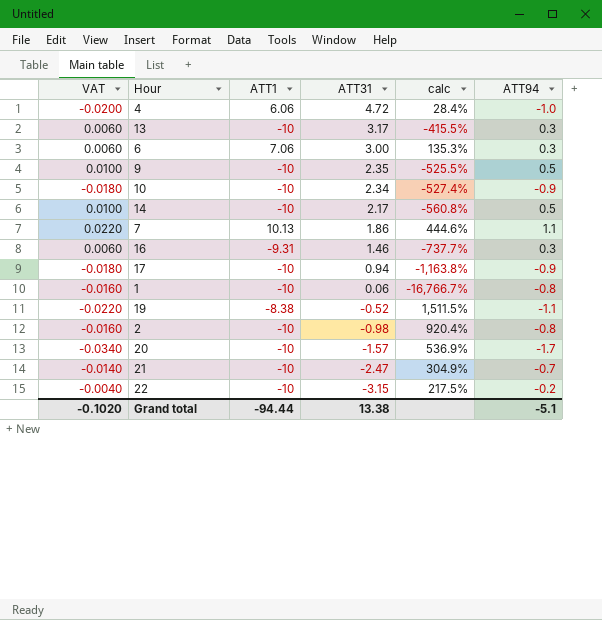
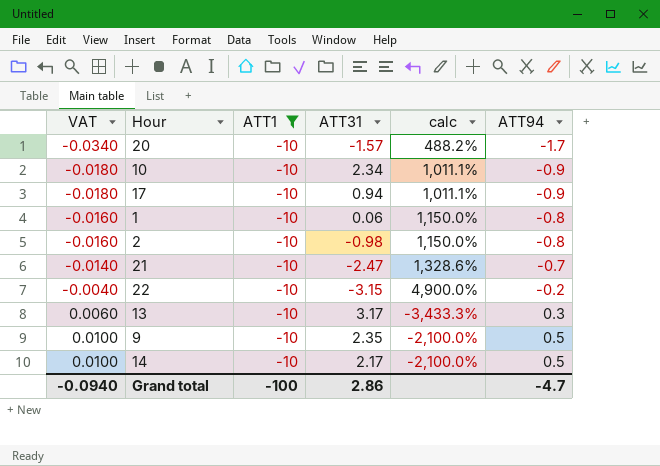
filter: none -> ATT1 = -10
row order: ATT31 descending -> VAT ascending
column calc | formula: ([ATT1] - [ATT31]) / [ATT31] -> ([ATT1] - [ATT94]) / [ATT94]
Grand total | VAT: -0.1020 -> -0.0940
Grand total | ATT1: -94.44 -> -100
Grand total | ATT31: 13.38 -> 2.86
Grand total | ATT94: -5.1 -> -4.7

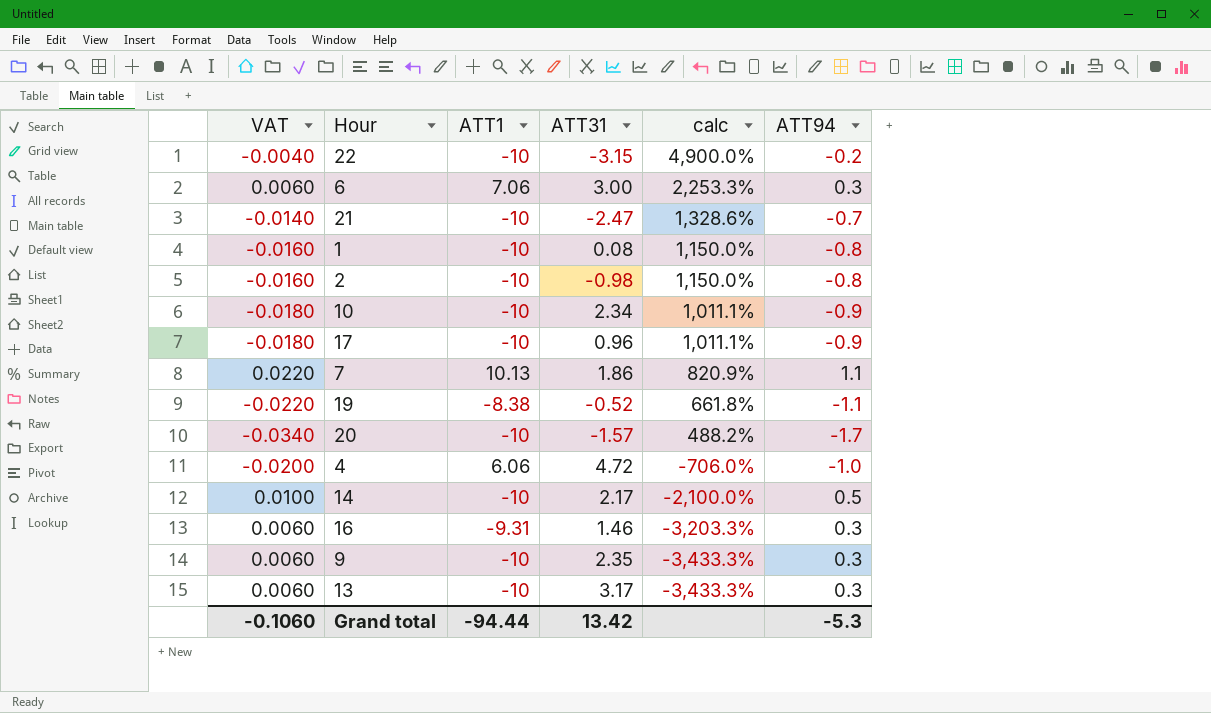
filter: ATT1 = -10 -> none
row order: VAT ascending -> calc descending
1 | ATT31: 0.06 -> 0.08
17 | ATT31: 0.94 -> 0.96
9 | VAT: 0.0100 -> 0.0060
9 | calc: -2,100.0% -> -3,433.3%
9 | ATT94: 0.5 -> 0.3
Grand total | VAT: -0.0940 -> -0.1060
Grand total | ATT1: -100 -> -94.44
Grand total | ATT31: 2.86 -> 13.42
Grand total | ATT94: -4.7 -> -5.3

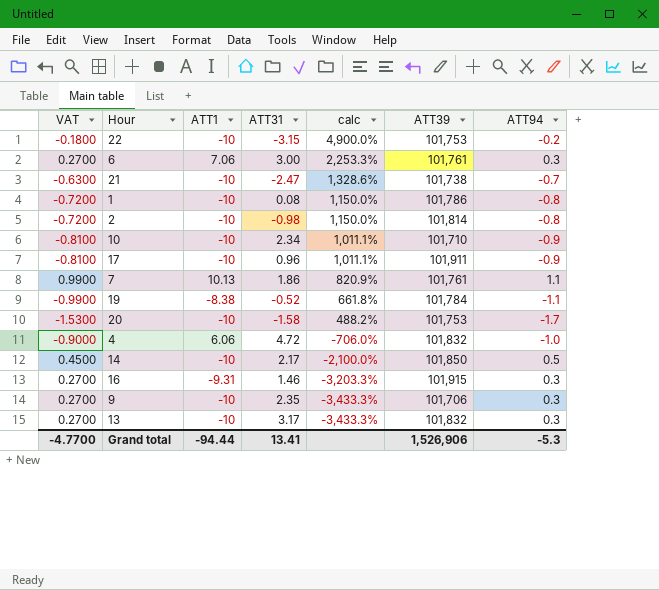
column VAT | formula: [ATT94] * 0.02 -> [ATT94] * 0.9
column ATT39 | position: none -> 6
20 | ATT31: -1.57 -> -1.58
Grand total | VAT: -0.1060 -> -4.7700
Grand total | ATT31: 13.42 -> 13.41

